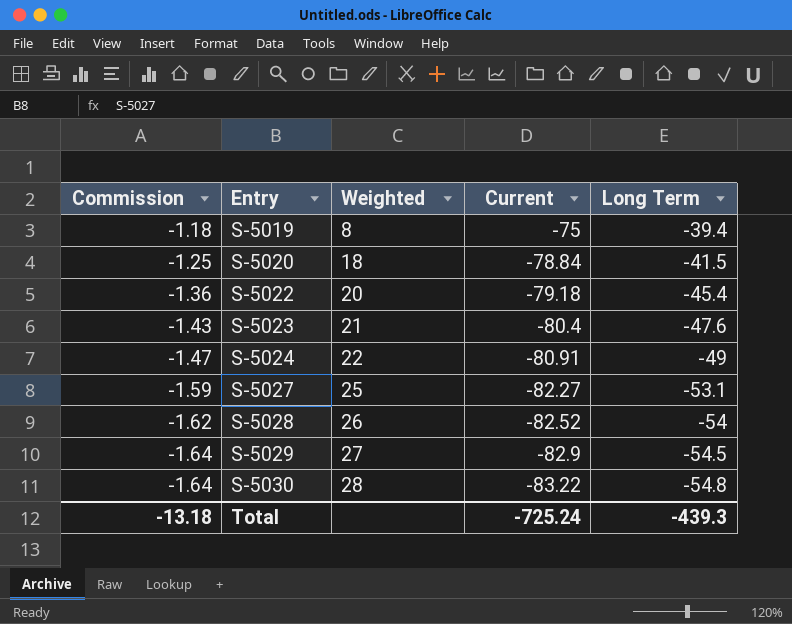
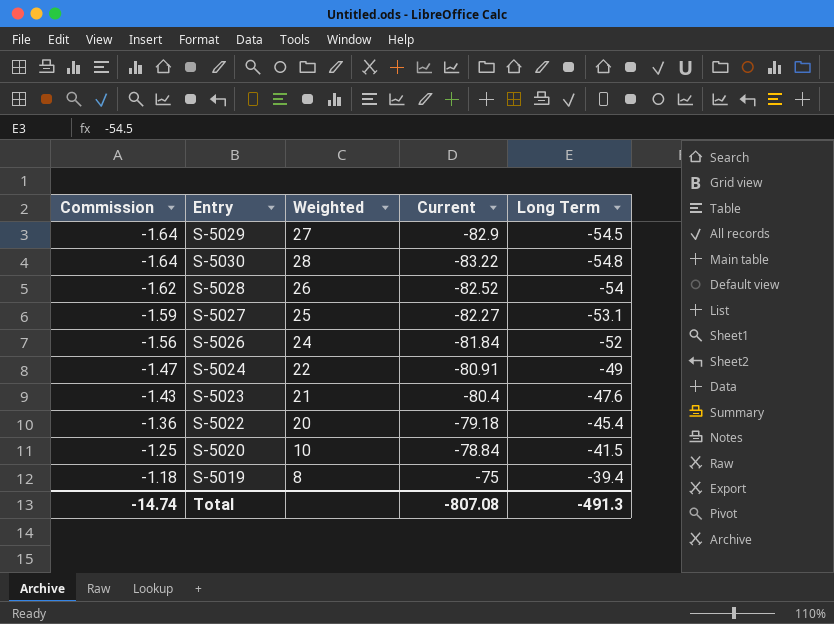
row order: Commission descending -> Commission ascending
row S-5026: none -> -1.56 | 24 | -81.84 | -52
S-5020 | Weighted: 18 -> 10
Total | Commission: -13.18 -> -14.74
Total | Current: -725.24 -> -807.08
Total | Long Term: -439.3 -> -491.3

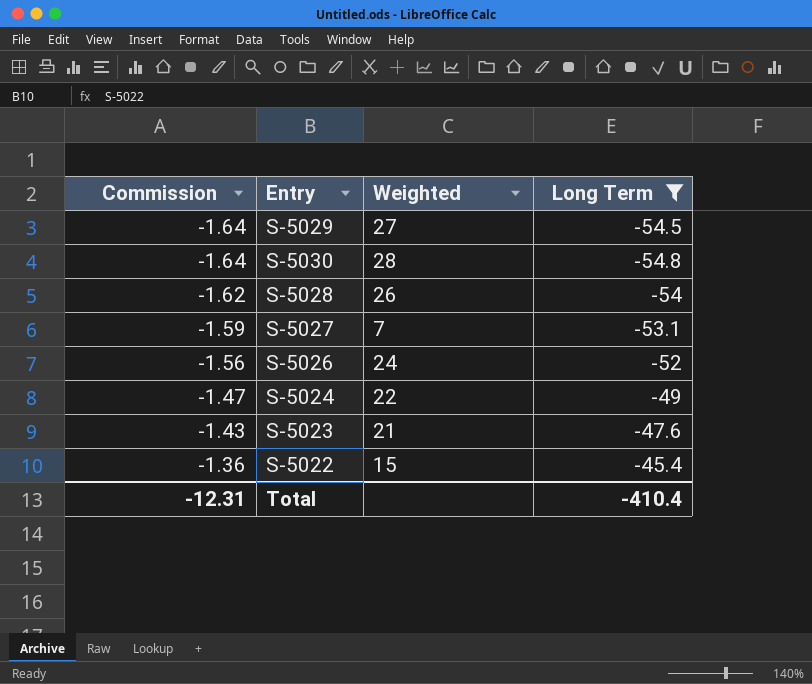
filter: none -> Long Term <= -45.4
column Current | position: 4 -> none
S-5027 | Weighted: 25 -> 7
S-5022 | Weighted: 20 -> 15
Total | Commission: -14.74 -> -12.31
Total | Long Term: -491.3 -> -410.4

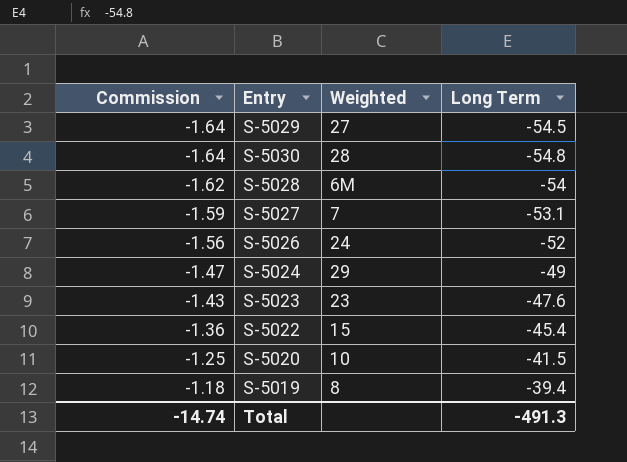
filter: Long Term <= -45.4 -> none
S-5028 | Weighted: 26 -> 6M
S-5024 | Weighted: 22 -> 29
S-5023 | Weighted: 21 -> 23
Total | Commission: -12.31 -> -14.74
Total | Long Term: -410.4 -> -491.3

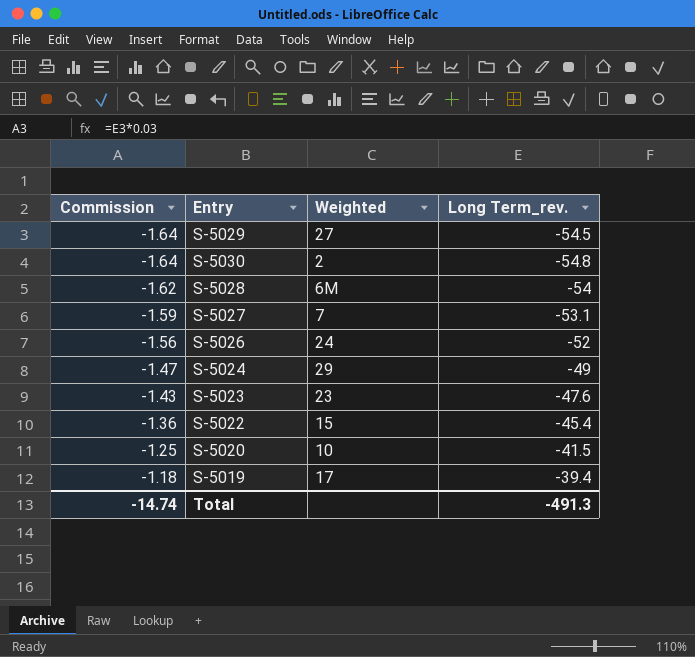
column name: Long Term -> Long Term_rev.
S-5030 | Weighted: 28 -> 2
S-5019 | Weighted: 8 -> 17

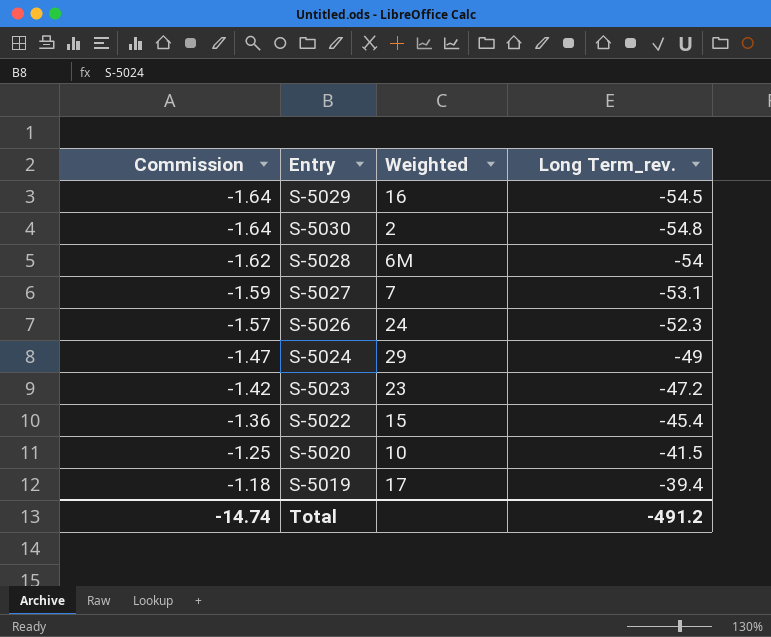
S-5029 | Weighted: 27 -> 16
S-5026 | Commission: -1.56 -> -1.57
S-5026 | Long Term_rev.: -52 -> -52.3
S-5023 | Commission: -1.43 -> -1.42
S-5023 | Long Term_rev.: -47.6 -> -47.2
Total | Long Term_rev.: -491.3 -> -491.2

